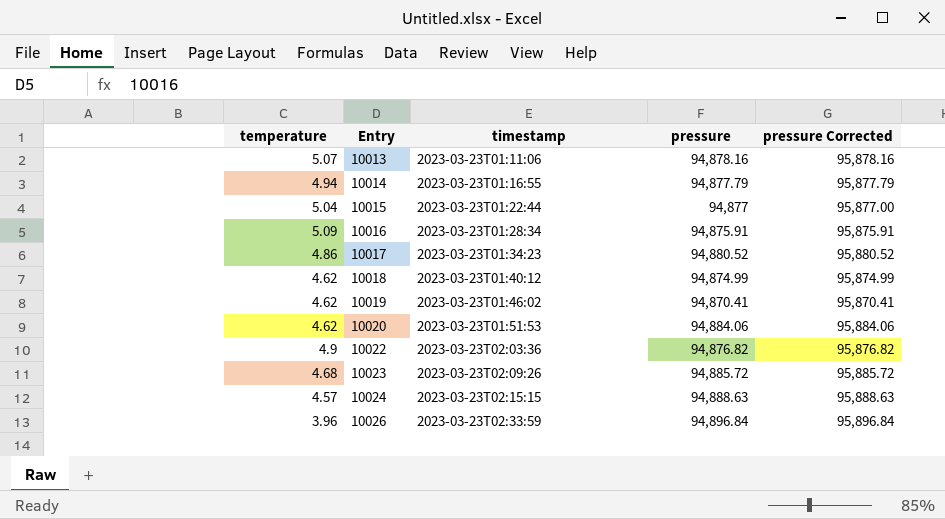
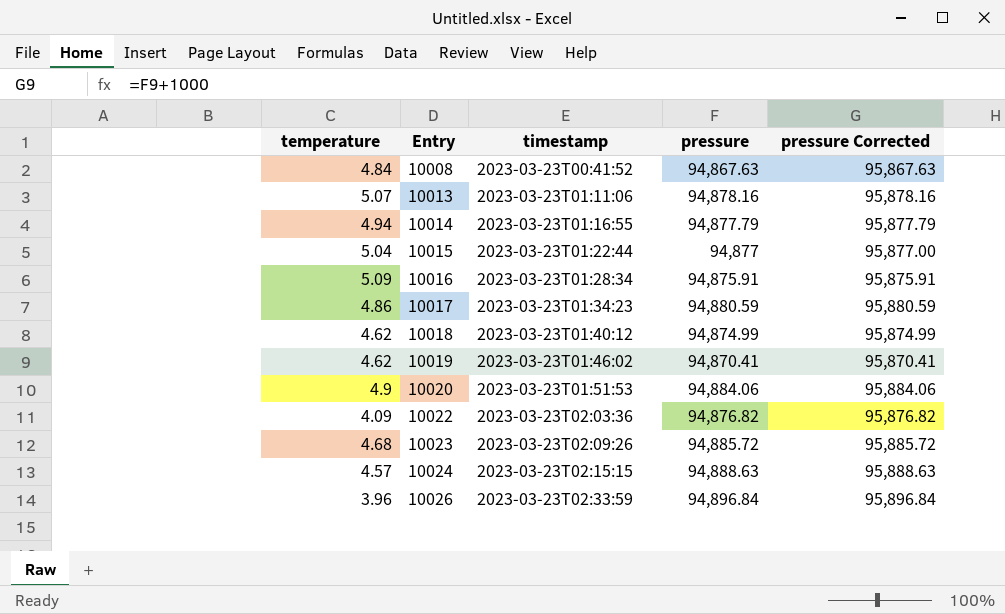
row 10008: none -> 4.84 | 2023-03-23T00:41:52 | 94,867.63 | 95,867.63
10017 | pressure: 94,880.52 -> 94,880.59
10017 | pressure Corrected: 95,880.52 -> 95,880.59
10020 | temperature: 4.62 -> 4.9
10022 | temperature: 4.9 -> 4.09

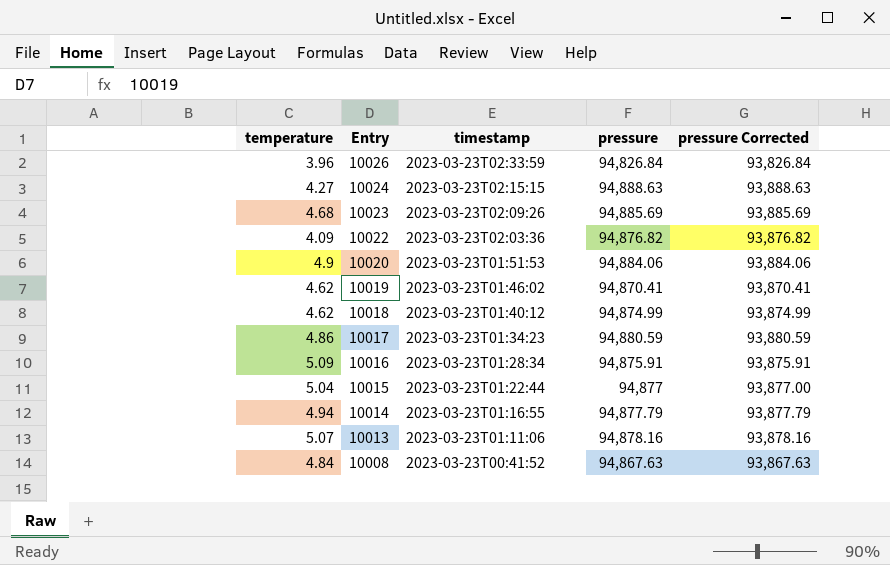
row order: Entry ascending -> Entry descending
column pressure Corrected | formula: [pressure] + 1000 -> [pressure] - 1000
10026 | pressure: 94,896.84 -> 94,826.84
10024 | temperature: 4.57 -> 4.27
10023 | pressure: 94,885.72 -> 94,885.69

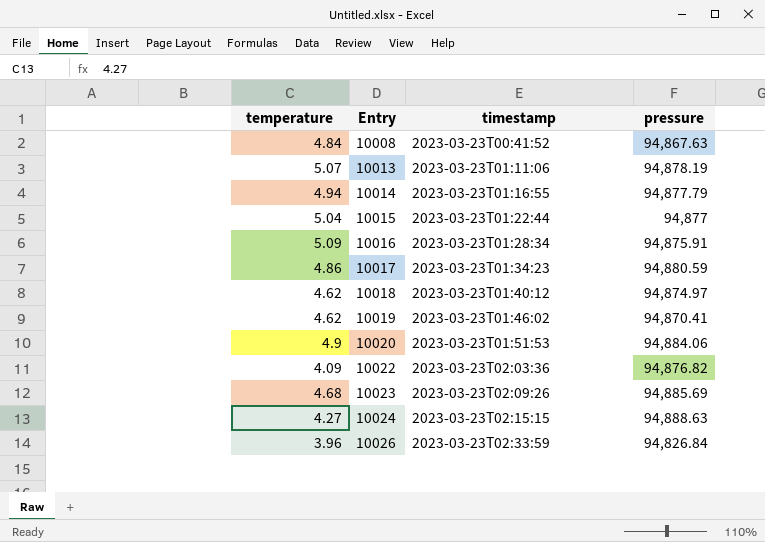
row order: Entry descending -> Entry ascending
column pressure Corrected | formula: [pressure] - 1000 -> none
10013 | pressure: 94,878.16 -> 94,878.19
10018 | pressure: 94,874.99 -> 94,874.97

